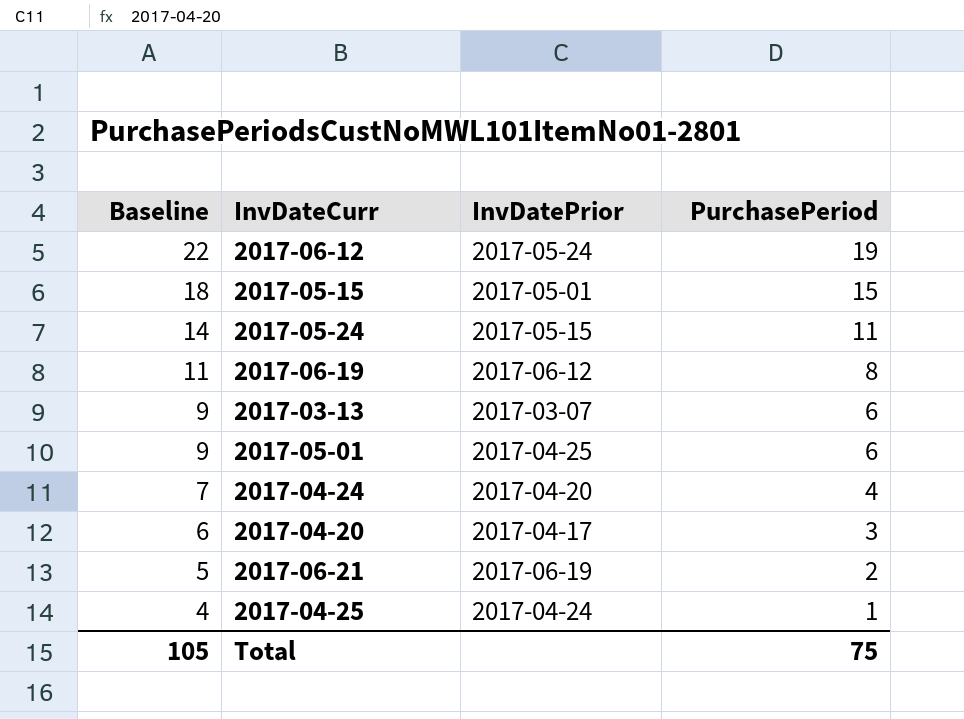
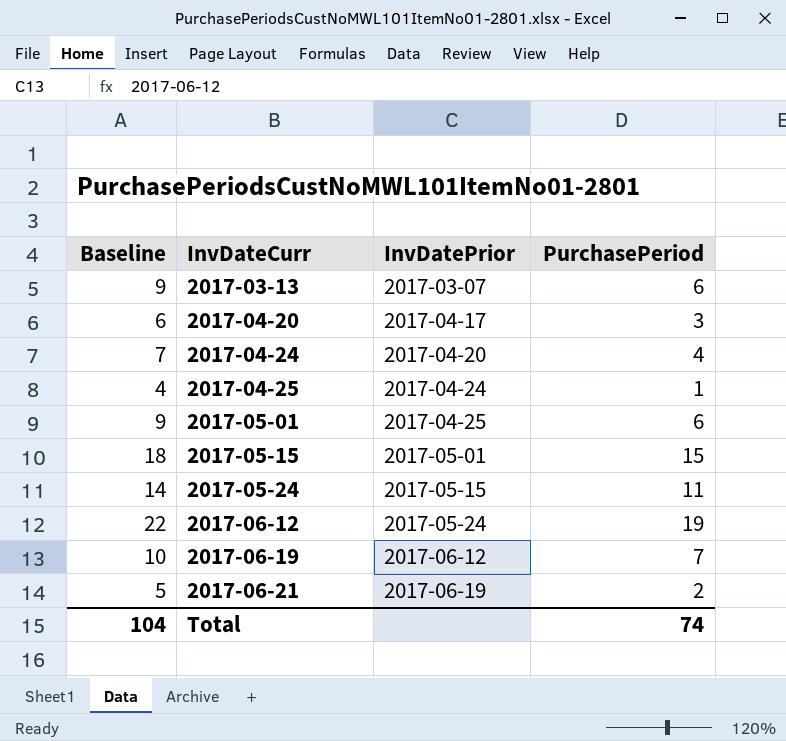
row order: Baseline descending -> InvDateCurr ascending
2017-06-19 | Baseline: 11 -> 10
2017-06-19 | PurchasePeriod: 8 -> 7
Total | Baseline: 105 -> 104
Total | PurchasePeriod: 75 -> 74

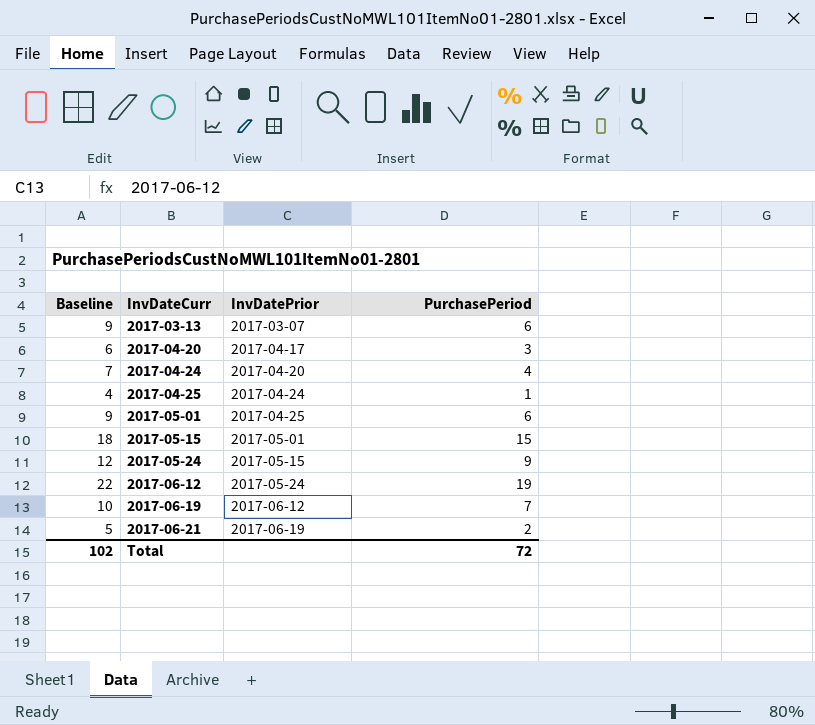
2017-05-24 | Baseline: 14 -> 12
2017-05-24 | PurchasePeriod: 11 -> 9
Total | Baseline: 104 -> 102
Total | PurchasePeriod: 74 -> 72

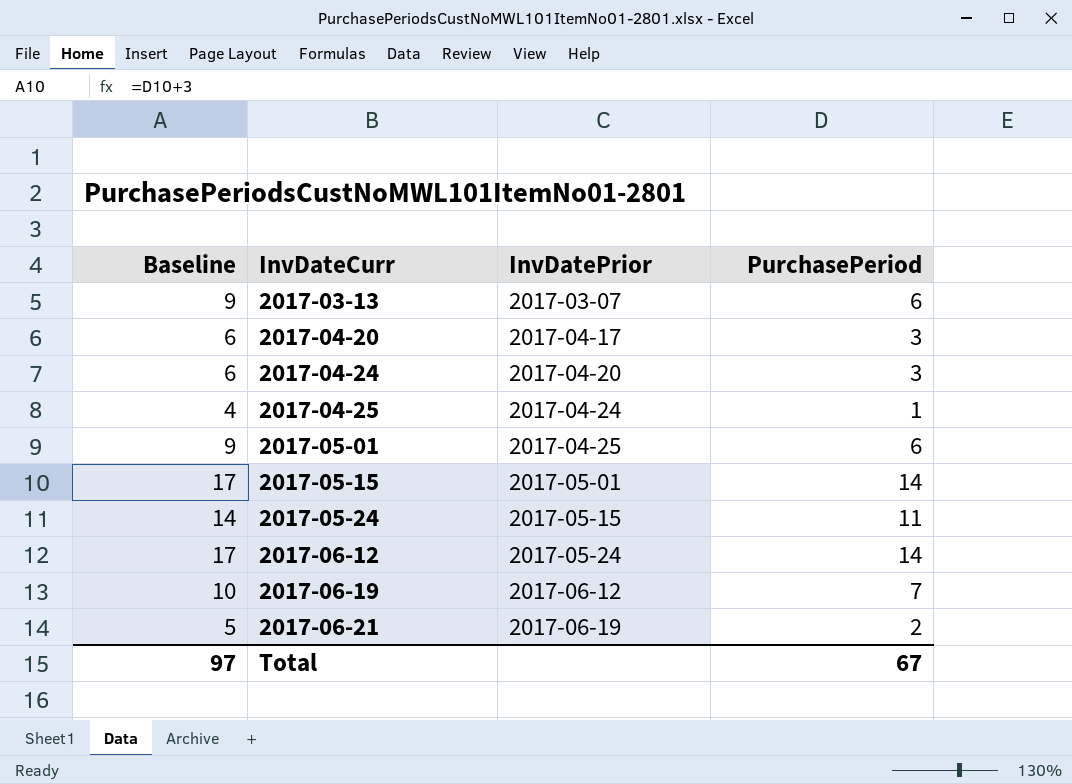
2017-04-24 | Baseline: 7 -> 6
2017-04-24 | PurchasePeriod: 4 -> 3
2017-05-15 | Baseline: 18 -> 17
2017-05-15 | PurchasePeriod: 15 -> 14
2017-05-24 | Baseline: 12 -> 14
2017-05-24 | PurchasePeriod: 9 -> 11
2017-06-12 | Baseline: 22 -> 17
2017-06-12 | PurchasePeriod: 19 -> 14
Total | Baseline: 102 -> 97
Total | PurchasePeriod: 72 -> 67

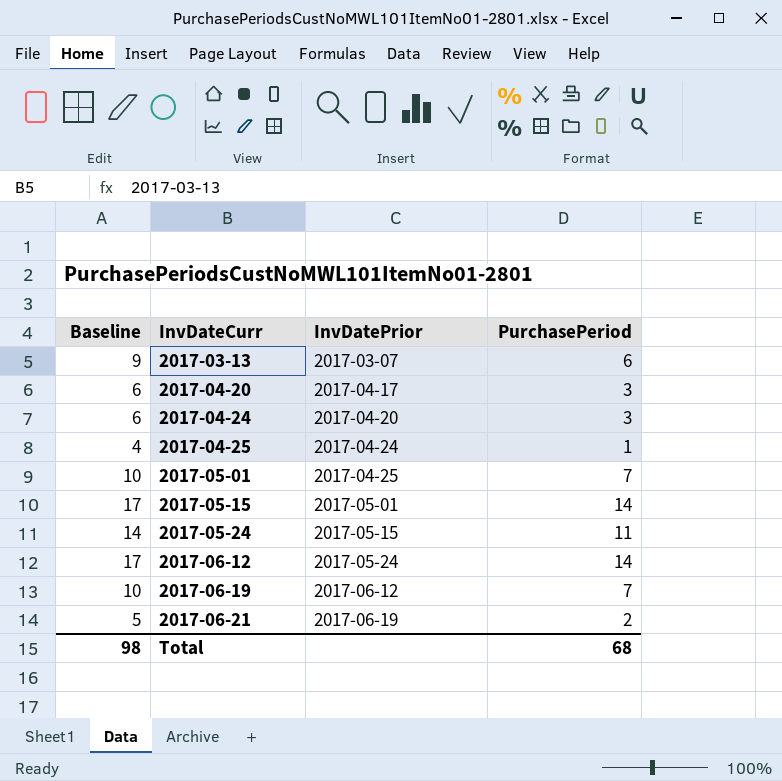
2017-05-01 | Baseline: 9 -> 10
2017-05-01 | PurchasePeriod: 6 -> 7
Total | Baseline: 97 -> 98
Total | PurchasePeriod: 67 -> 68

